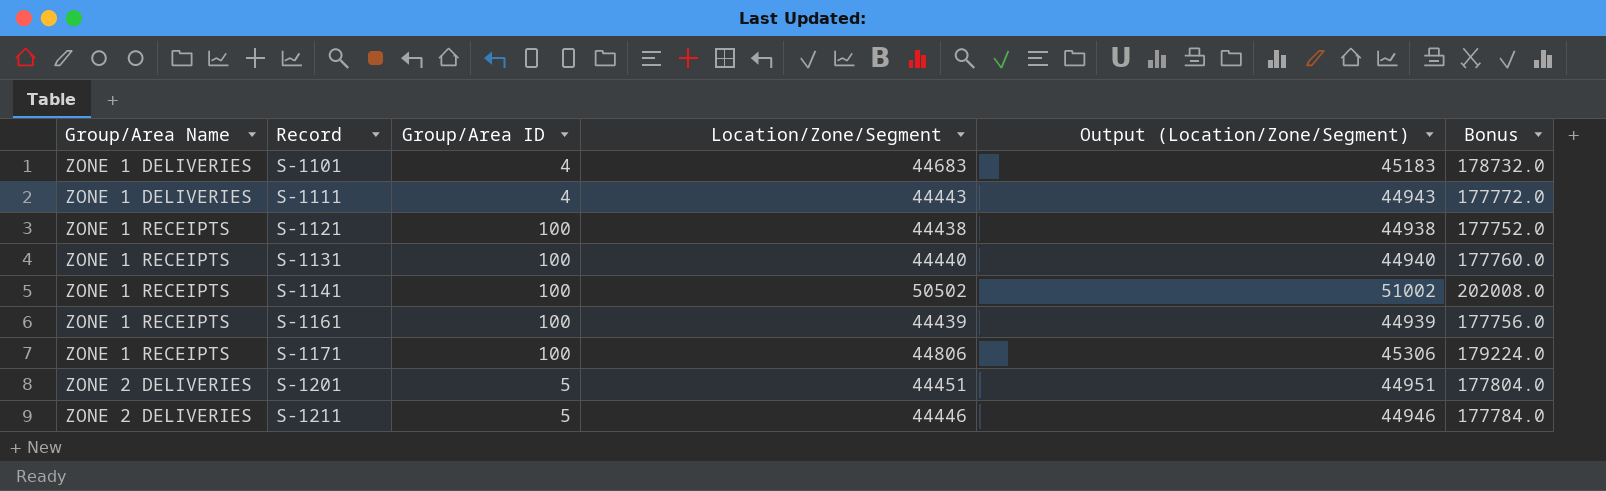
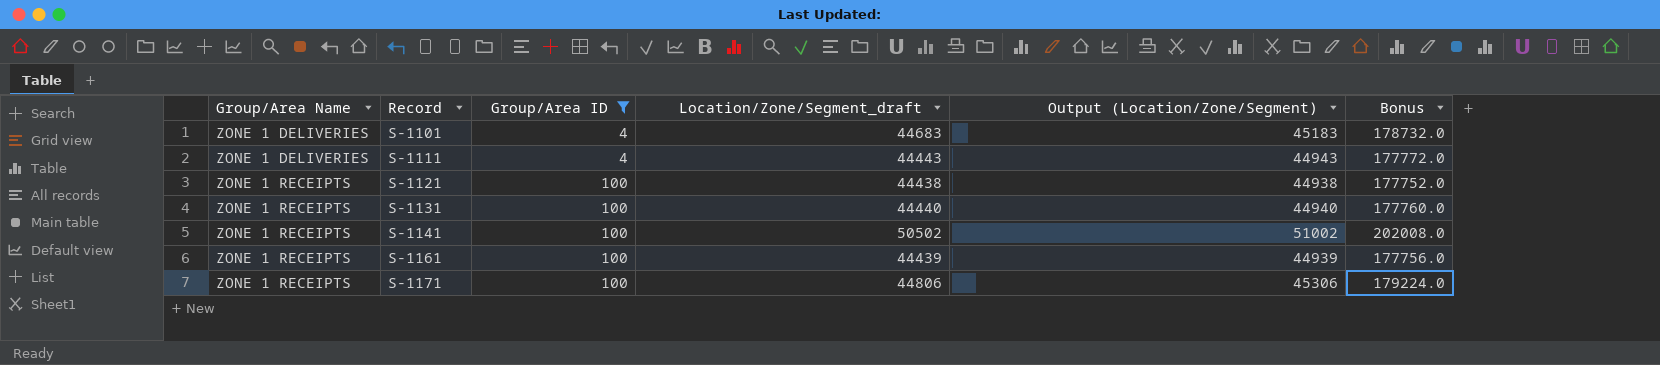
filter: none -> Group/Area ID != 5
column name: Location/Zone/Segment -> Location/Zone/Segment_draft

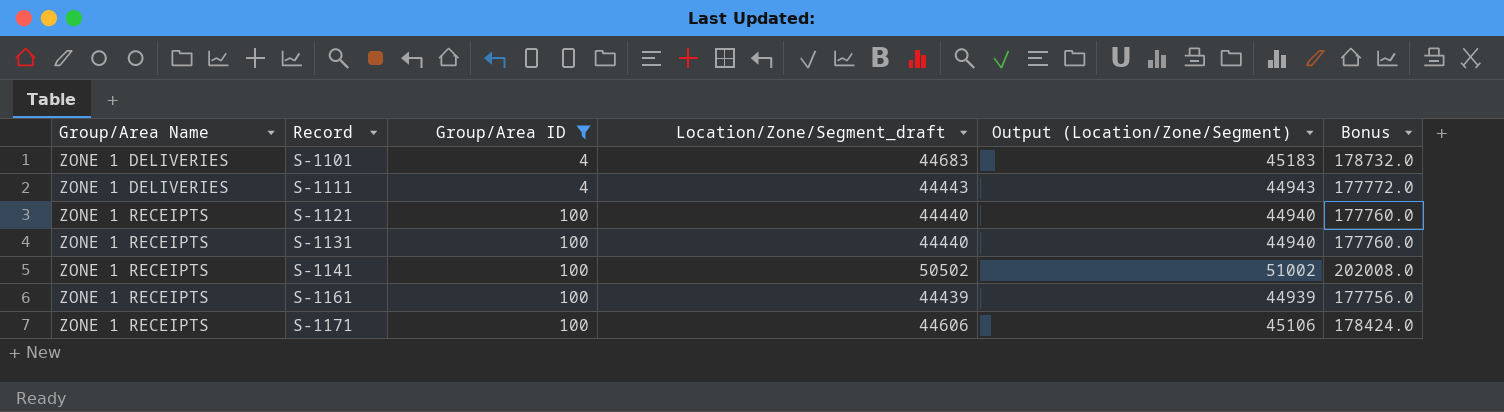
S-1121 | Location/Zone/Segment_draft: 44438 -> 44440
S-1121 | Output (Location/Zone/Segment): 44938 -> 44940
S-1121 | Bonus: 177752.0 -> 177760.0
S-1171 | Location/Zone/Segment_draft: 44806 -> 44606
S-1171 | Output (Location/Zone/Segment): 45306 -> 45106
S-1171 | Bonus: 179224.0 -> 178424.0

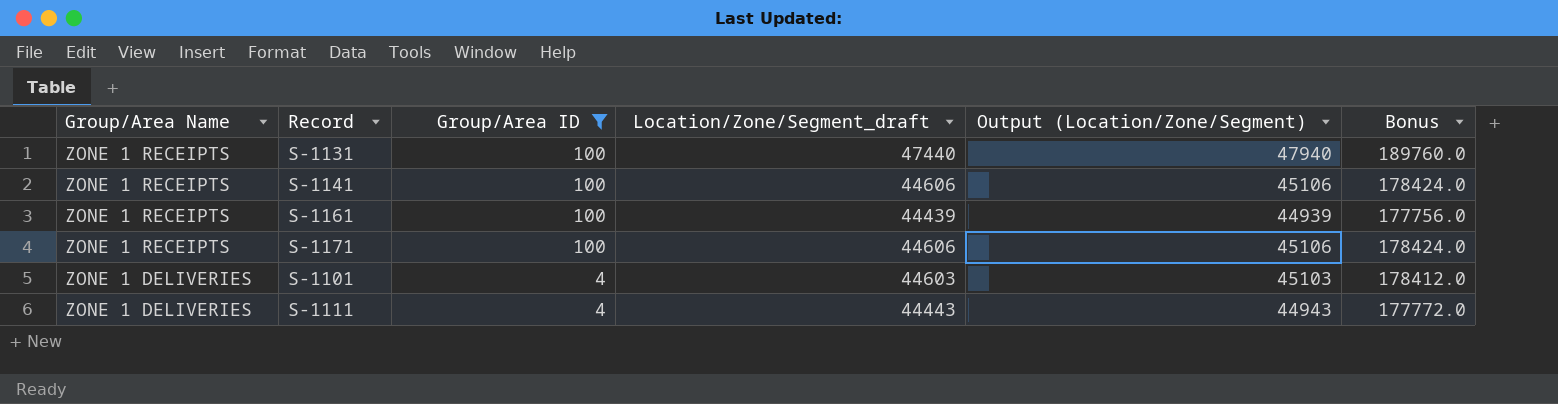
row order: Group/Area Name ascending -> Group/Area Name descending
row S-1121: ZONE 1 RECEIPTS | 100 | 44440 | 44940 | 177760.0 -> none
S-1131 | Location/Zone/Segment_draft: 44440 -> 47440
S-1131 | Output (Location/Zone/Segment): 44940 -> 47940
S-1131 | Bonus: 177760.0 -> 189760.0
S-1141 | Location/Zone/Segment_draft: 50502 -> 44606
S-1141 | Output (Location/Zone/Segment): 51002 -> 45106
S-1141 | Bonus: 202008.0 -> 178424.0
S-1101 | Location/Zone/Segment_draft: 44683 -> 44603
S-1101 | Output (Location/Zone/Segment): 45183 -> 45103
S-1101 | Bonus: 178732.0 -> 178412.0

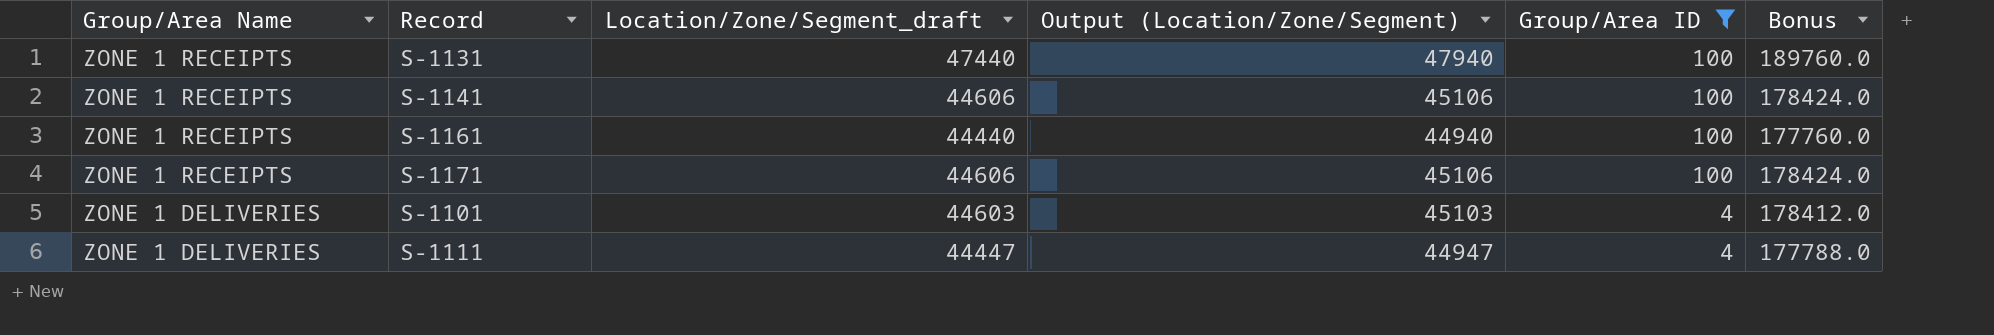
column Group/Area ID | position: 3 -> 5
S-1161 | Location/Zone/Segment_draft: 44439 -> 44440
S-1161 | Output (Location/Zone/Segment): 44939 -> 44940
S-1161 | Bonus: 177756.0 -> 177760.0
S-1111 | Location/Zone/Segment_draft: 44443 -> 44447
S-1111 | Output (Location/Zone/Segment): 44943 -> 44947
S-1111 | Bonus: 177772.0 -> 177788.0

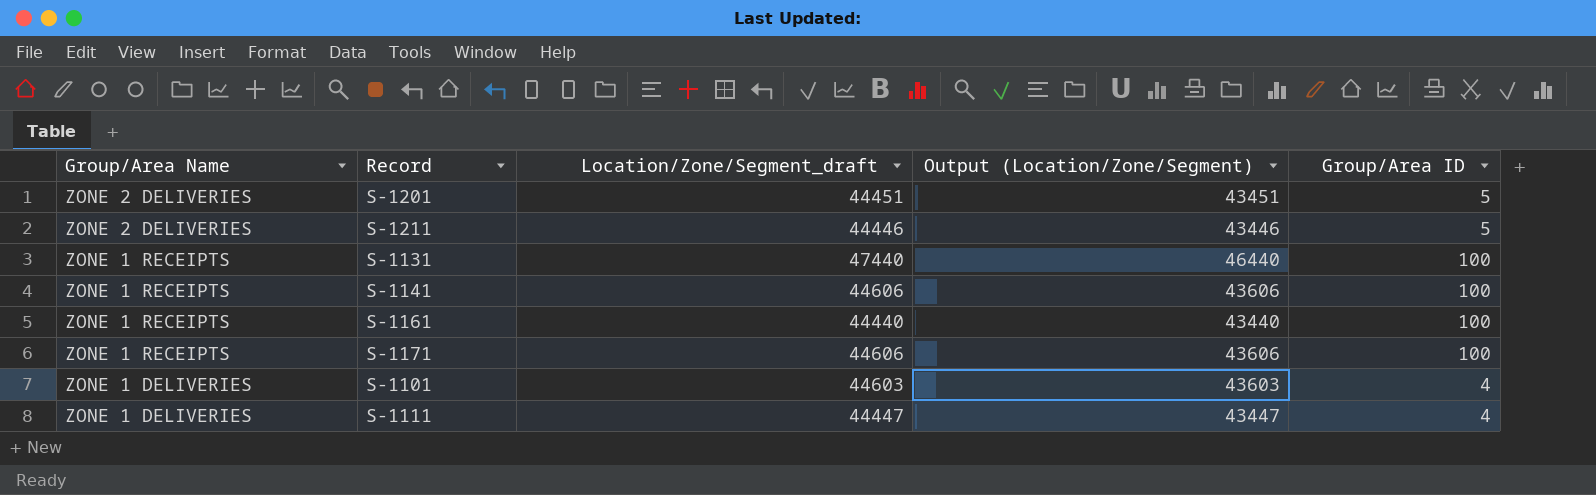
filter: Group/Area ID != 5 -> none
column Bonus | formula: [Location/Zone/Segment_draft] * 4 -> none
column Output (Location/Zone/Segment) | formula: [Location/Zone/Segment_draft] + 500 -> [Location/Zone/Segment_draft] - 1000

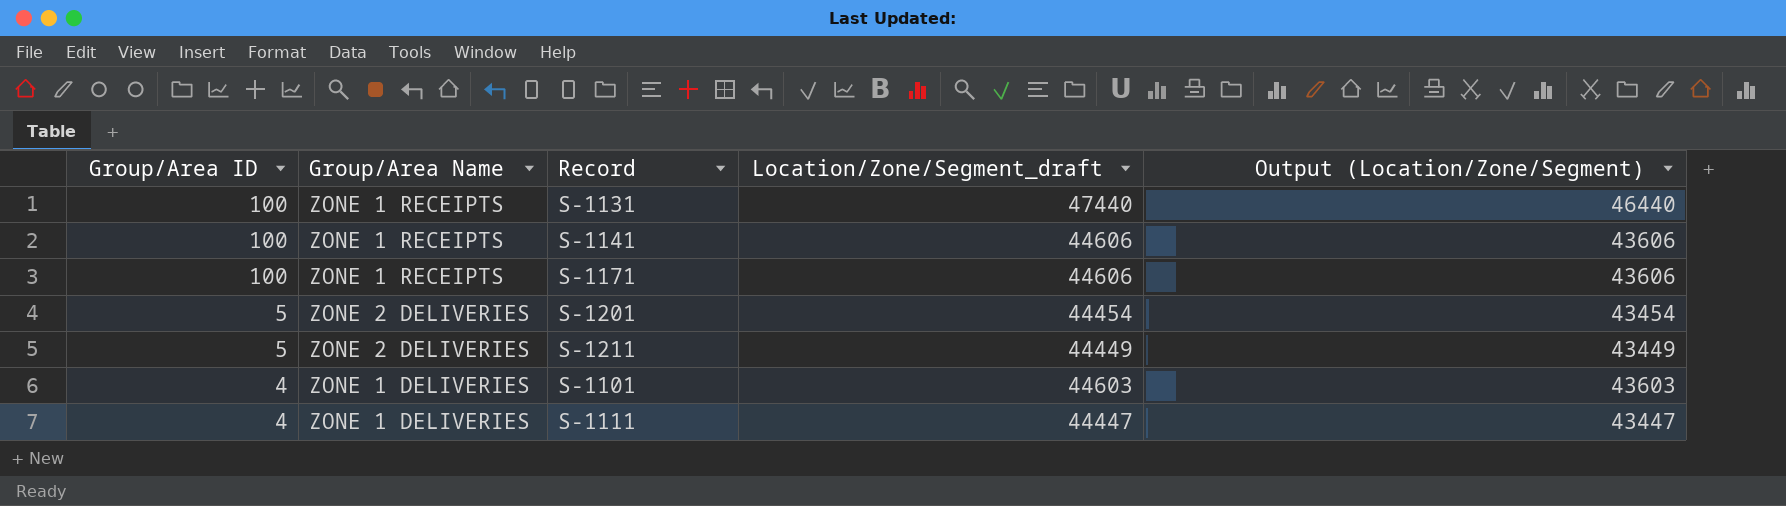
row order: Group/Area Name descending -> Group/Area ID descending
column Group/Area ID | position: 5 -> 1
row S-1161: ZONE 1 RECEIPTS | 44440 | 43440 | 100 -> none
S-1201 | Location/Zone/Segment_draft: 44451 -> 44454
S-1201 | Output (Location/Zone/Segment): 43451 -> 43454
S-1211 | Location/Zone/Segment_draft: 44446 -> 44449
S-1211 | Output (Location/Zone/Segment): 43446 -> 43449

